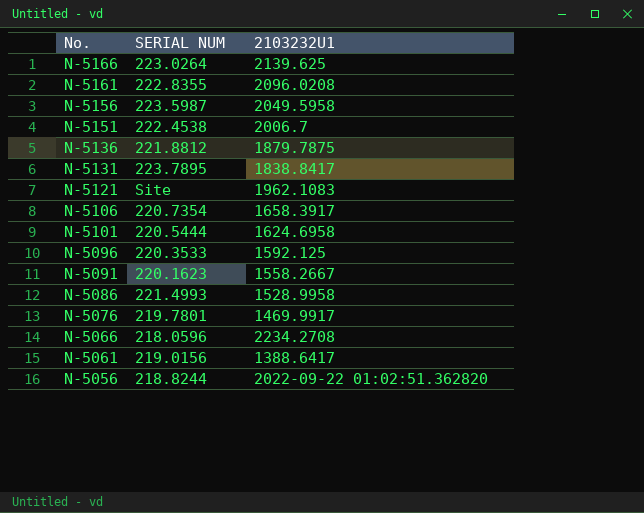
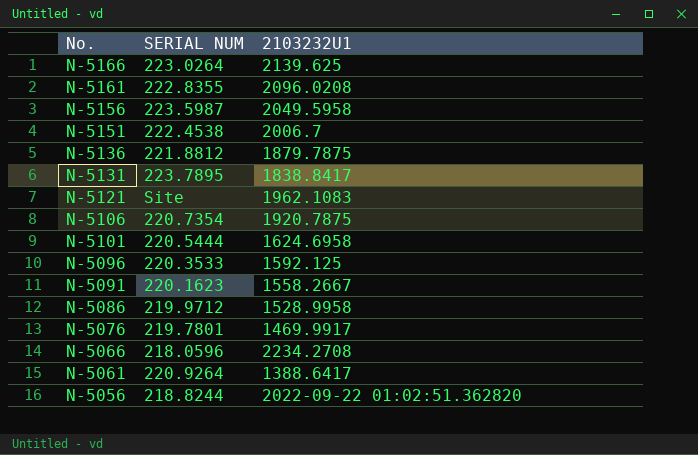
N-5106 | 2103232U1: 1658.3917 -> 1920.7875
N-5086 | SERIAL NUM: 221.4993 -> 219.9712
N-5061 | SERIAL NUM: 219.0156 -> 220.9264

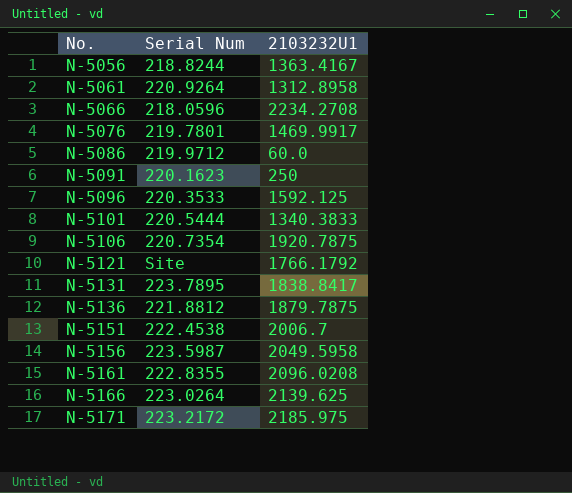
row order: No. descending -> No. ascending
column name: SERIAL NUM -> Serial Num
N-5056 | 2103232U1: 2022-09-22 01:02:51.362820 -> 1363.4167
N-5061 | 2103232U1: 1388.6417 -> 1312.8958
N-5086 | 2103232U1: 1528.9958 -> 60.0
N-5091 | 2103232U1: 1558.2667 -> 250
N-5101 | 2103232U1: 1624.6958 -> 1340.3833
N-5121 | 2103232U1: 1962.1083 -> 1766.1792
row N-5171: none -> 223.2172 | 2185.975

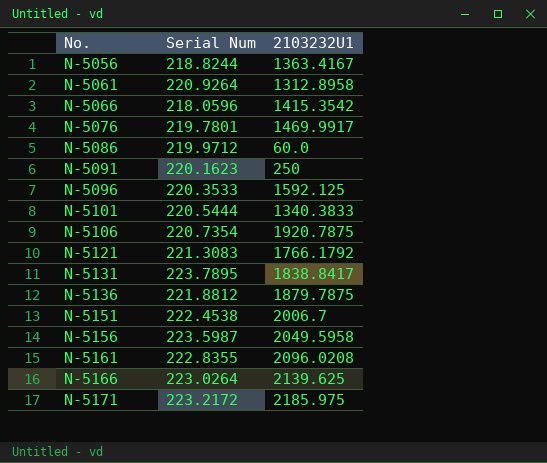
N-5066 | 2103232U1: 2234.2708 -> 1415.3542
N-5121 | Serial Num: Site -> 221.3083

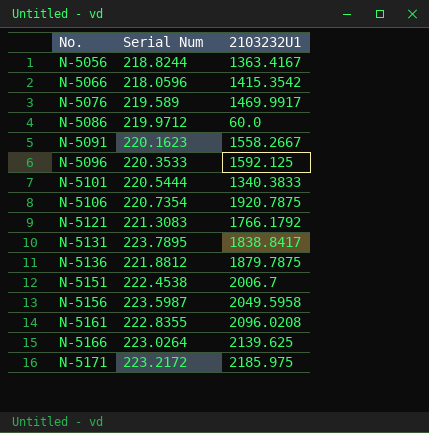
row N-5061: 220.9264 | 1312.8958 -> none
N-5076 | Serial Num: 219.7801 -> 219.589
N-5091 | 2103232U1: 250 -> 1558.2667

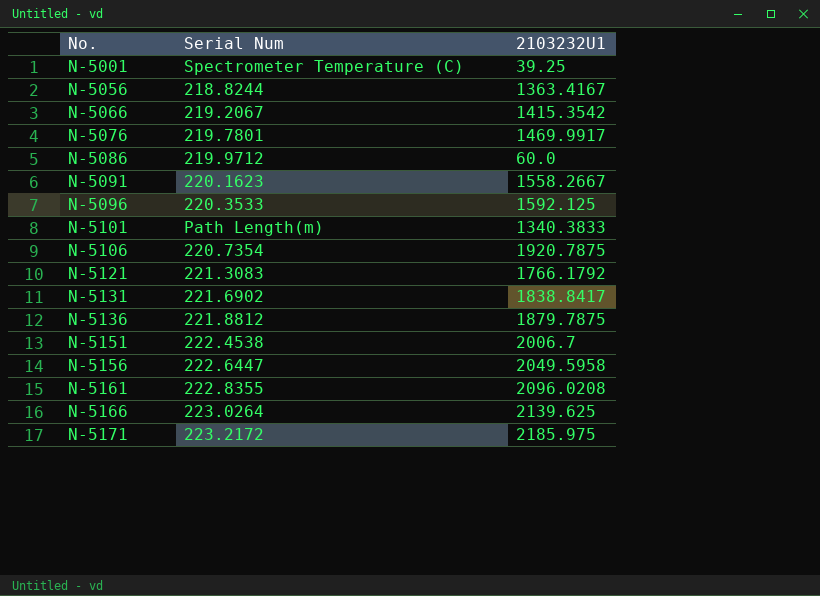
row N-5001: none -> Spectrometer Temperature (C) | 39.25
N-5066 | Serial Num: 218.0596 -> 219.2067
N-5076 | Serial Num: 219.589 -> 219.7801
N-5101 | Serial Num: 220.5444 -> Path Length(m)
N-5131 | Serial Num: 223.7895 -> 221.6902
N-5156 | Serial Num: 223.5987 -> 222.6447

